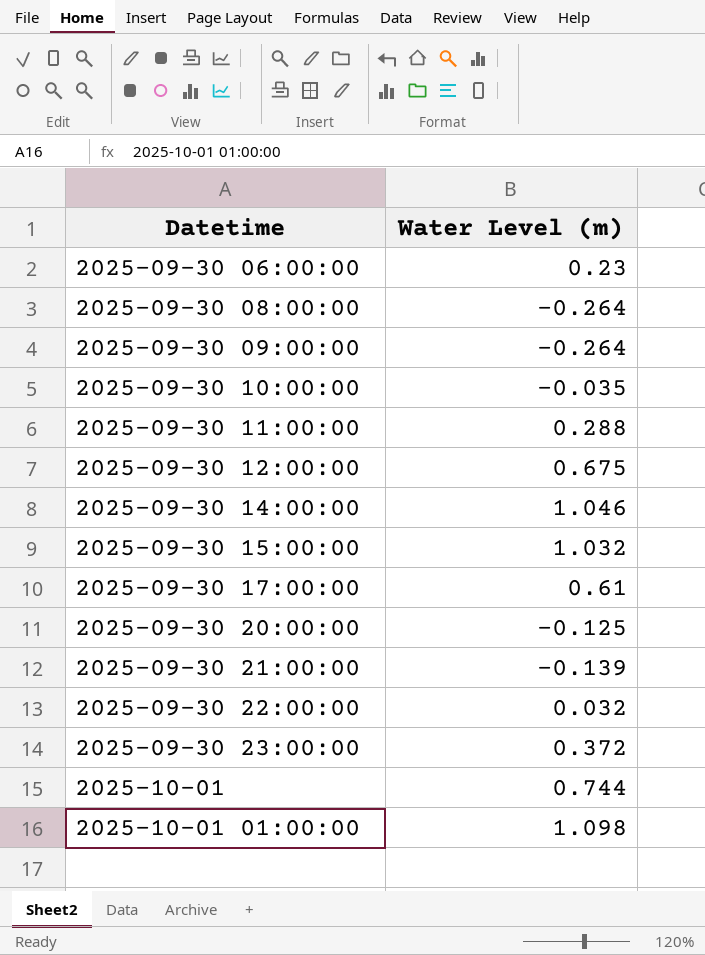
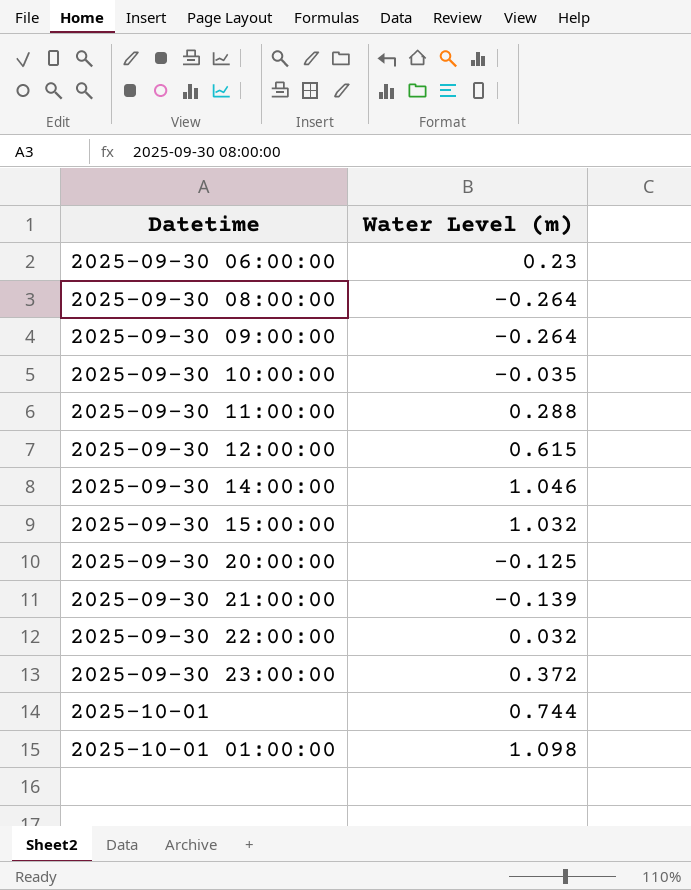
row 2025-09-30 17:00:00: 0.61 -> none
2025-09-30 12:00:00 | Water Level (m): 0.675 -> 0.615

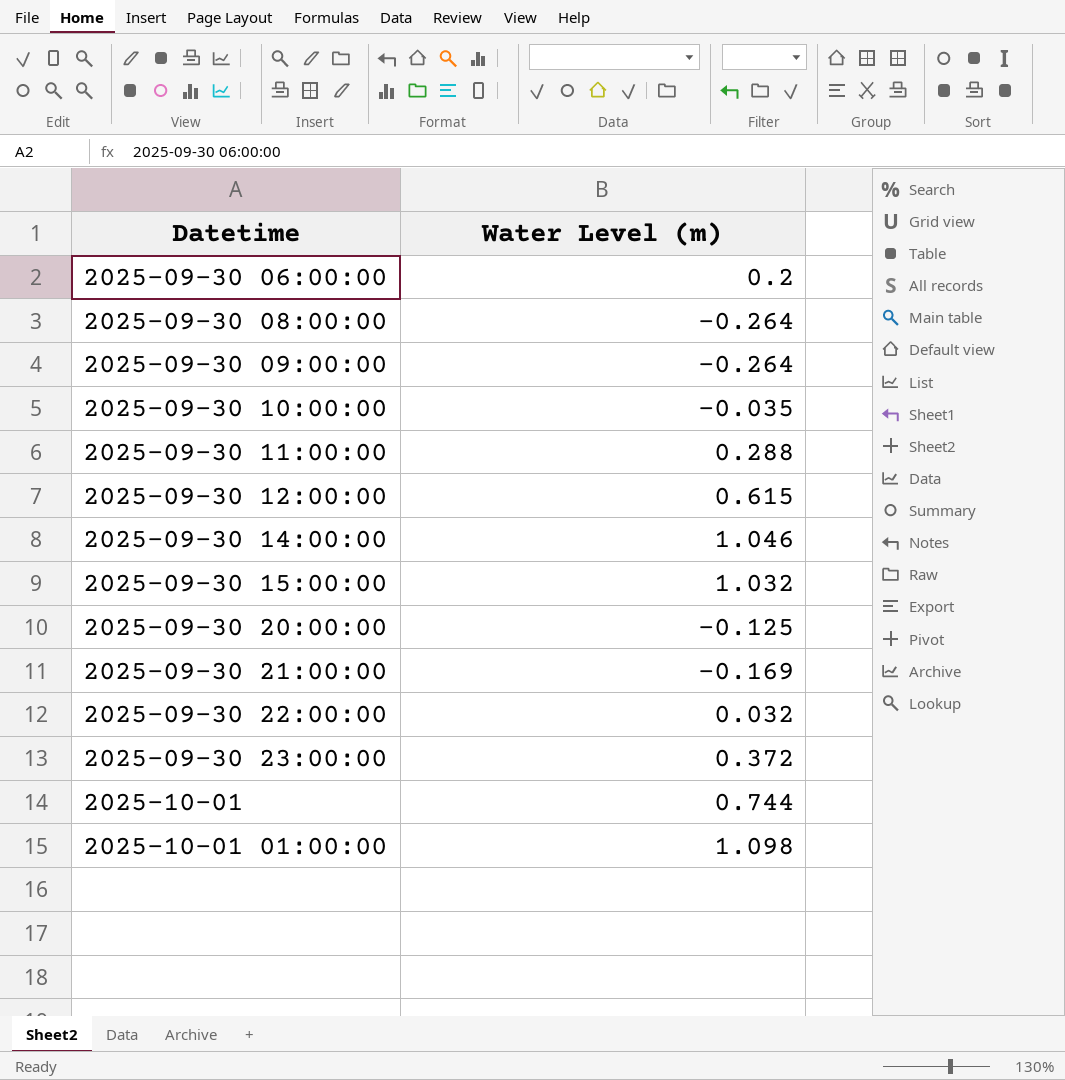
2025-09-30 06:00:00 | Water Level (m): 0.23 -> 0.2
2025-09-30 21:00:00 | Water Level (m): -0.139 -> -0.169

